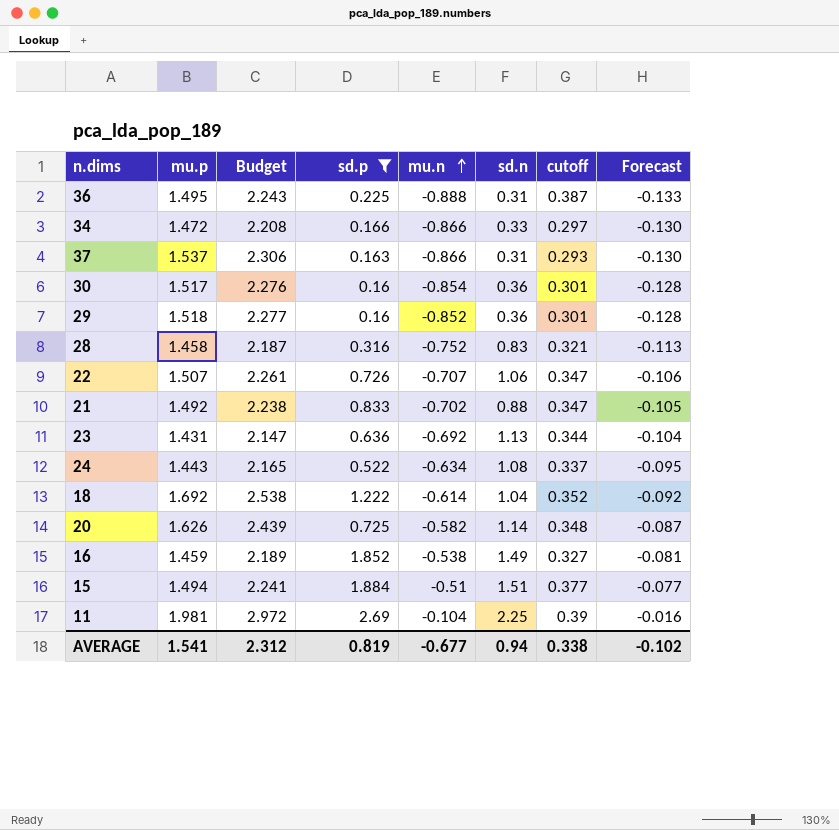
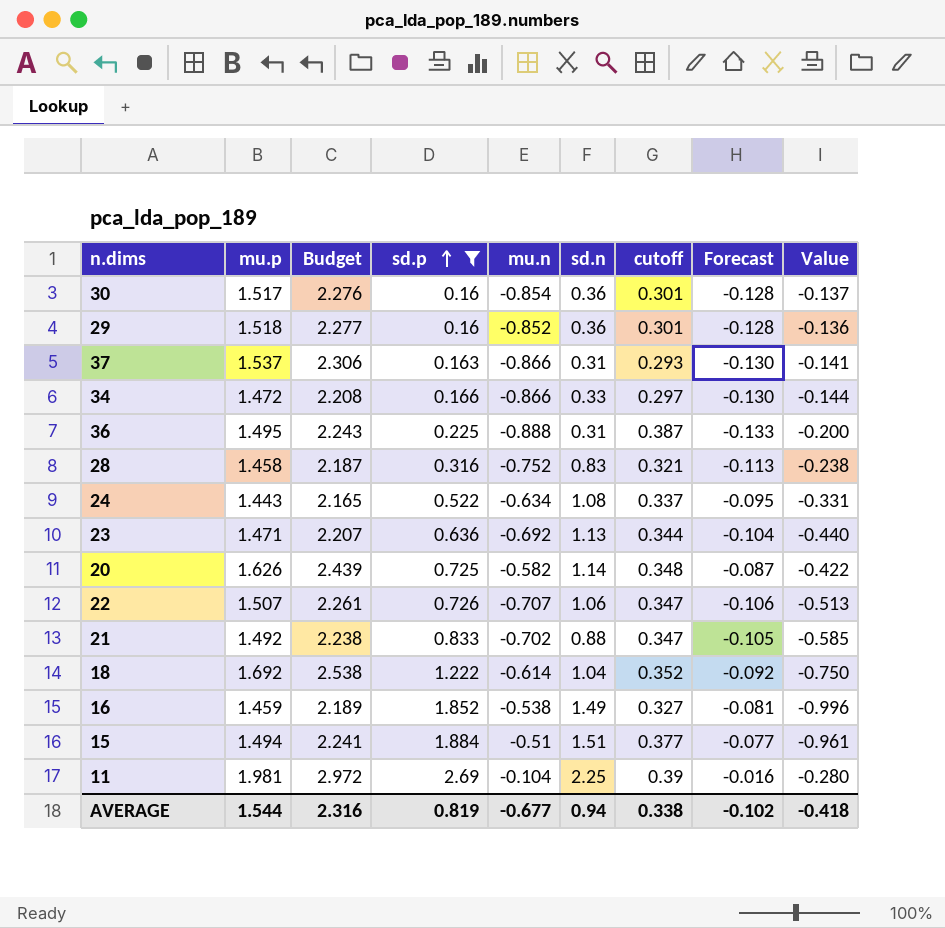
row order: mu.n ascending -> sd.p ascending
column Value | formula: none -> [sd.p] * [mu.n]
23 | mu.p: 1.431 -> 1.471
23 | Budget: 2.147 -> 2.207
AVERAGE | mu.p: 1.541 -> 1.544
AVERAGE | Budget: 2.312 -> 2.316

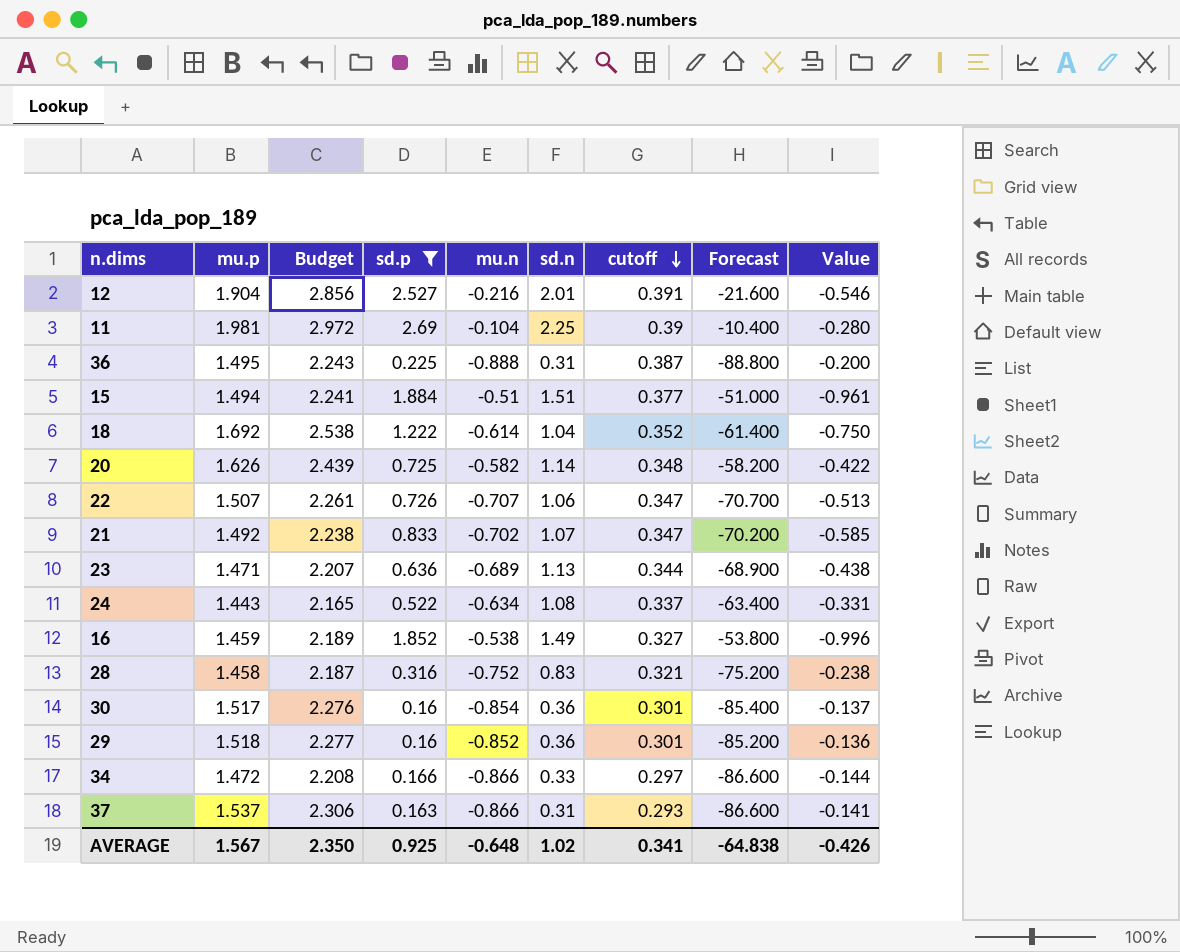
row order: sd.p ascending -> cutoff descending
column Forecast | formula: [mu.n] * 0.15 -> [mu.n] * 100
row 12: none -> 1.904 | 2.856 | 2.527 | -0.216 | 2.01 | 0.391 | -21.600 | -0.546
21 | sd.n: 0.88 -> 1.07
23 | mu.n: -0.692 -> -0.689
23 | Value: -0.440 -> -0.438
AVERAGE | mu.p: 1.544 -> 1.567
AVERAGE | Budget: 2.316 -> 2.350
AVERAGE | sd.p: 0.819 -> 0.925
AVERAGE | mu.n: -0.677 -> -0.648
AVERAGE | sd.n: 0.94 -> 1.02
AVERAGE | cutoff: 0.338 -> 0.341
AVERAGE | Forecast: -0.102 -> -64.838
AVERAGE | Value: -0.418 -> -0.426

